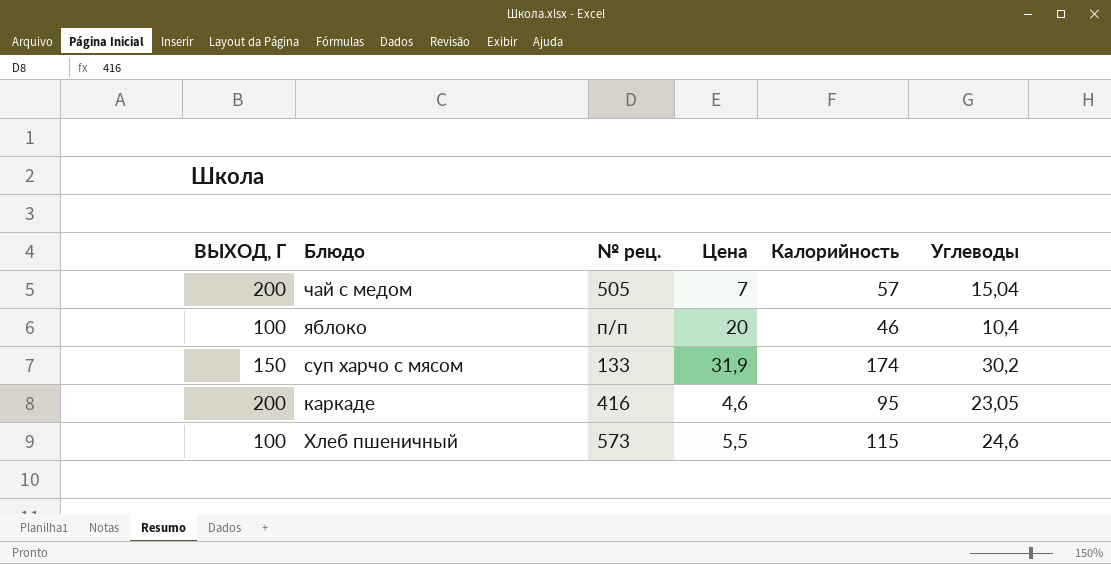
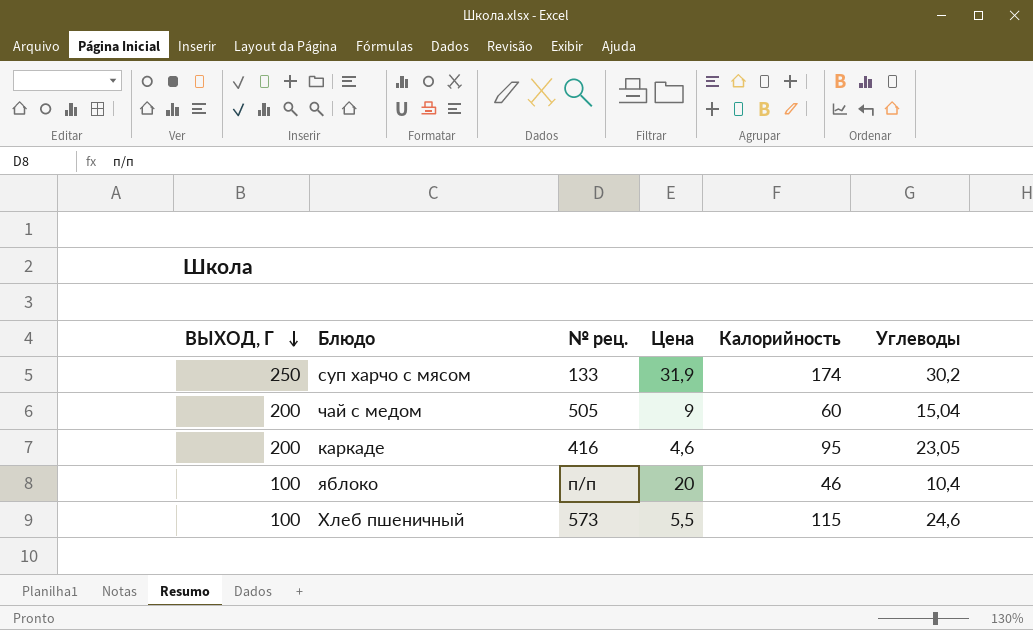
row order: none -> ВЫХОД, Г descending
суп харчо с мясом | ВЫХОД, Г: 150 -> 250
чай с медом | Цена: 7 -> 9
чай с медом | Калорийность: 57 -> 60

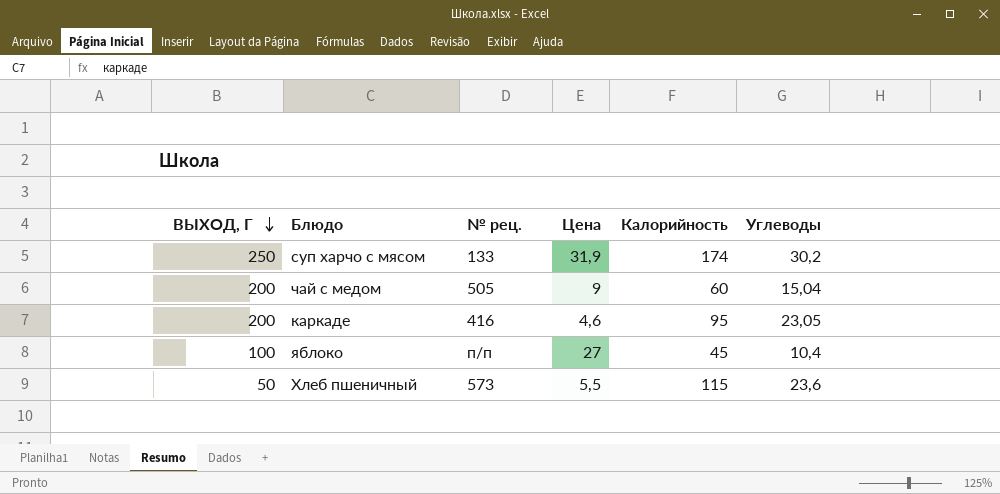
яблоко | Цена: 20 -> 27
яблоко | Калорийность: 46 -> 45
Хлеб пшеничный | ВЫХОД, Г: 100 -> 50
Хлеб пшеничный | Углеводы: 24,6 -> 23,6

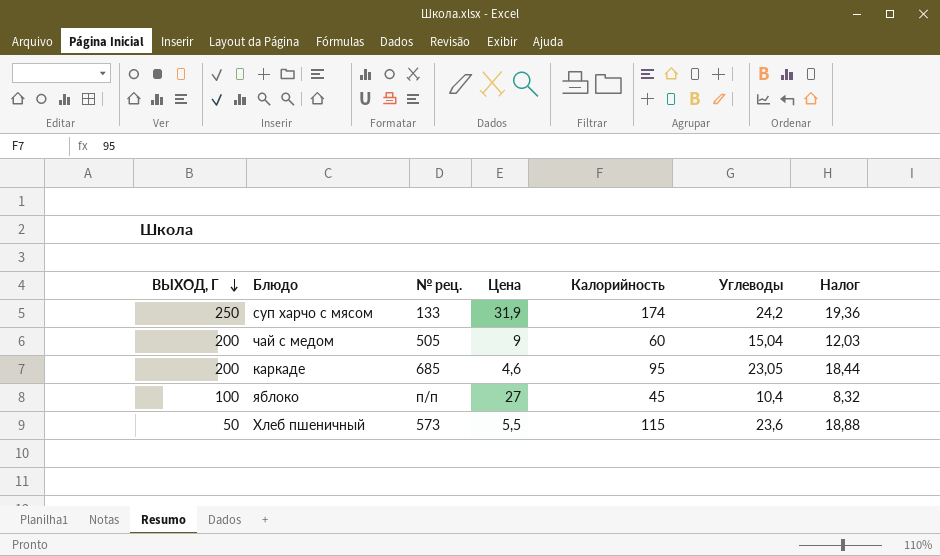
column Налог | formula: none -> [Углеводы] * 0,8
суп харчо с мясом | Углеводы: 30,2 -> 24,2
каркаде | № рец.: 416 -> 685

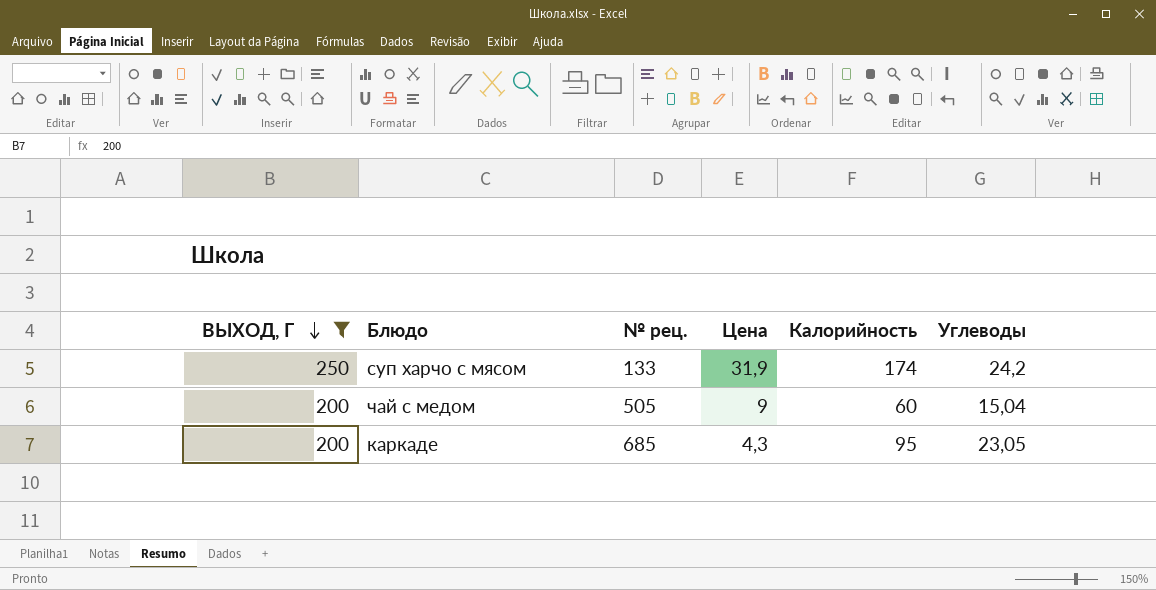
filter: none -> ВЫХОД, Г >= 200
column Налог | formula: [Углеводы] * 0,8 -> none
каркаде | Цена: 4,6 -> 4,3

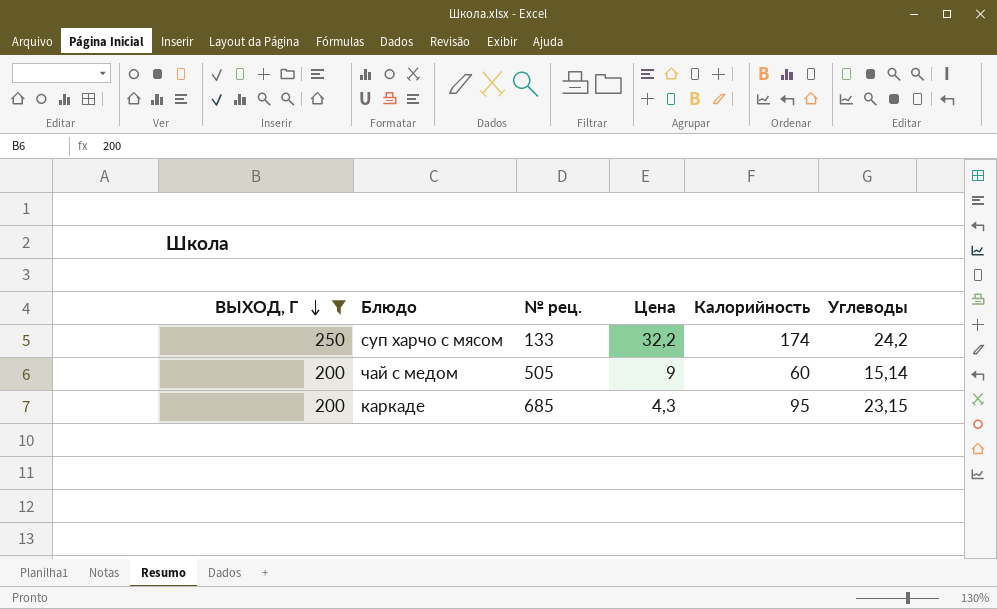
суп харчо с мясом | Цена: 31,9 -> 32,2
чай с медом | Углеводы: 15,04 -> 15,14
каркаде | Углеводы: 23,05 -> 23,15

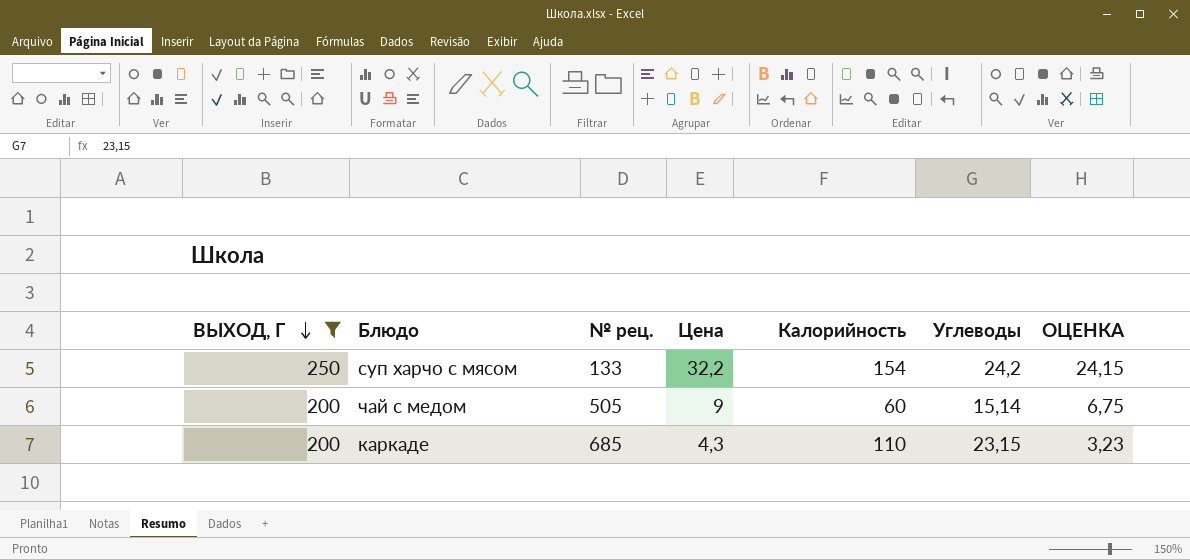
column ОЦЕНКА | formula: none -> [Цена] * 0,75
суп харчо с мясом | Калорийность: 174 -> 154
каркаде | Калорийность: 95 -> 110

